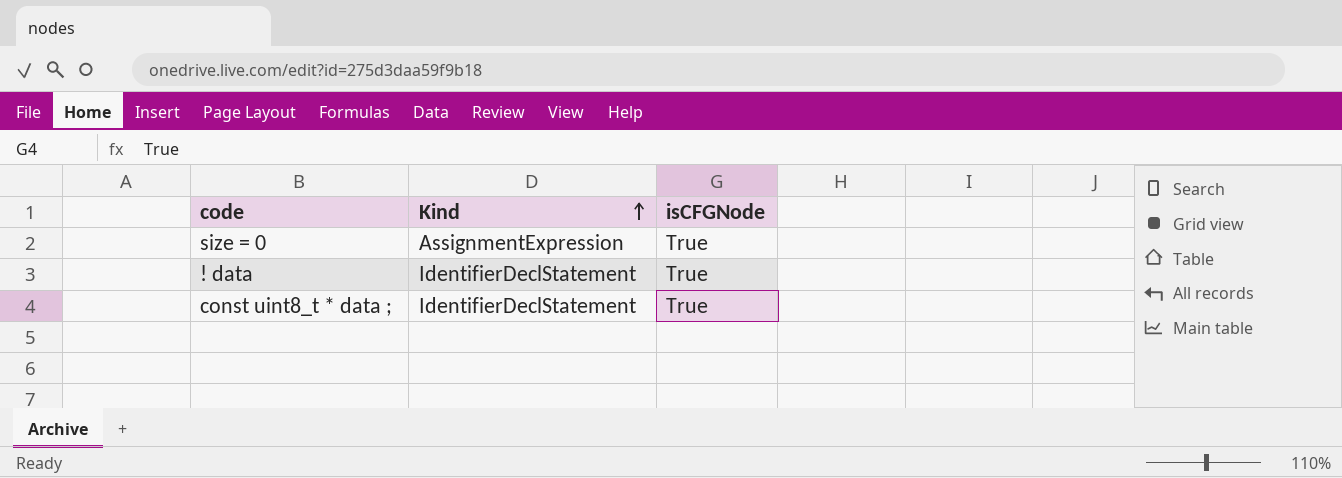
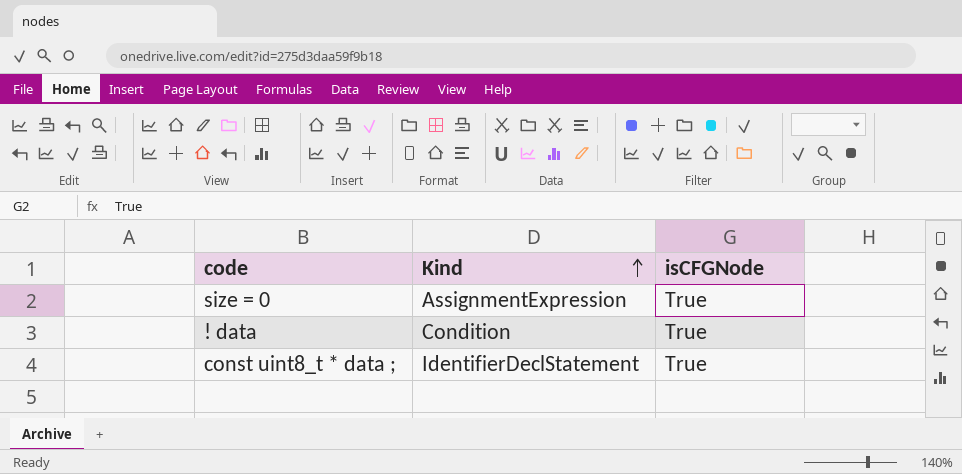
! data | Kind: IdentifierDeclStatement -> Condition

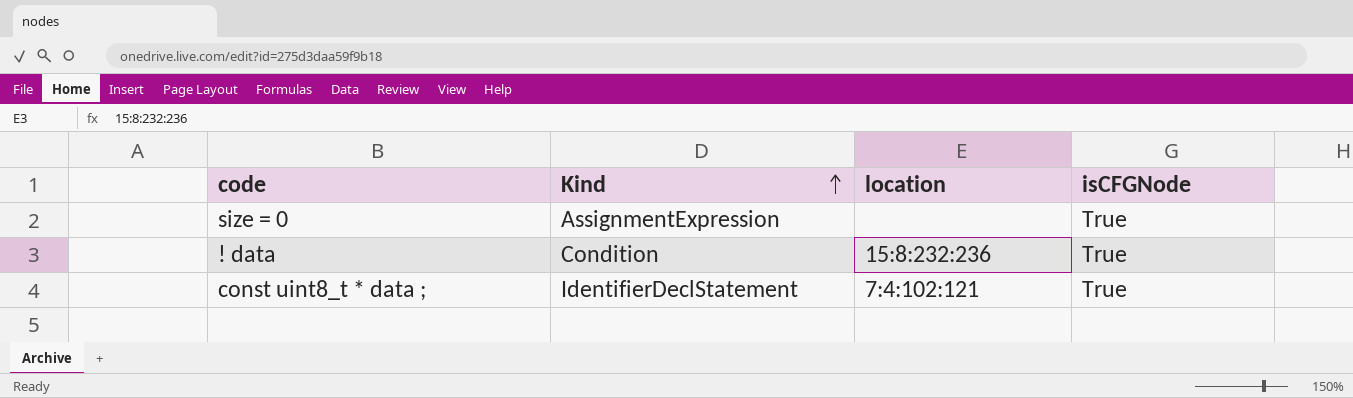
column location | position: none -> 3

